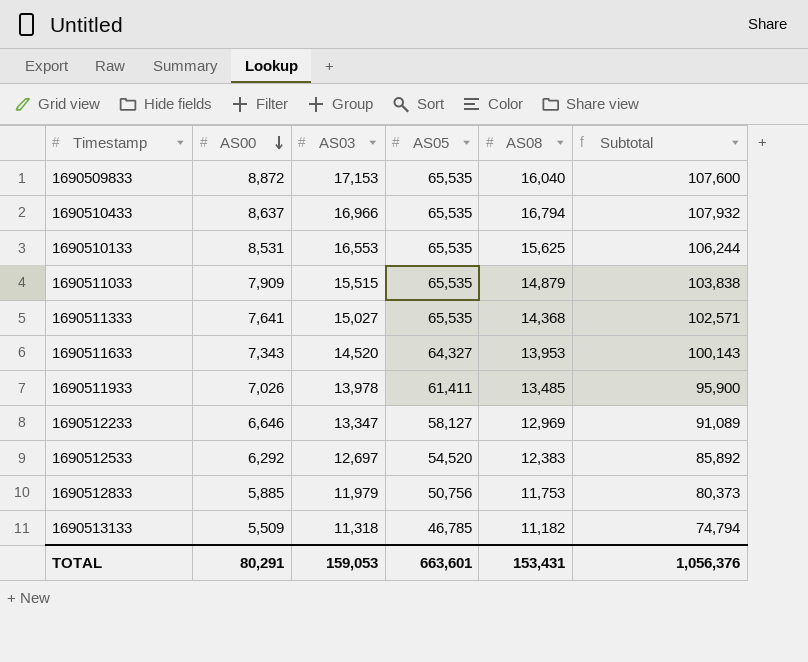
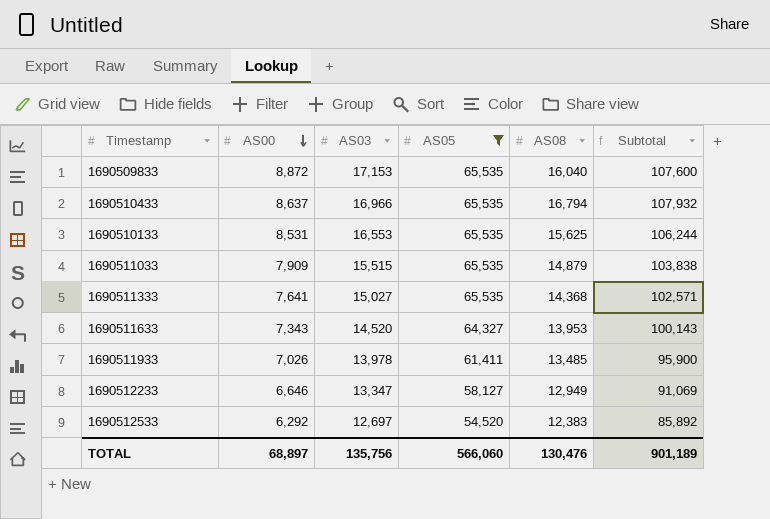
filter: none -> AS05 >= 54,520
1690512233 | AS08: 12,969 -> 12,949
1690512233 | Subtotal: 91,089 -> 91,069
TOTAL | AS00: 80,291 -> 68,897
TOTAL | AS03: 159,053 -> 135,756
TOTAL | AS05: 663,601 -> 566,060
TOTAL | AS08: 153,431 -> 130,476
TOTAL | Subtotal: 1,056,376 -> 901,189

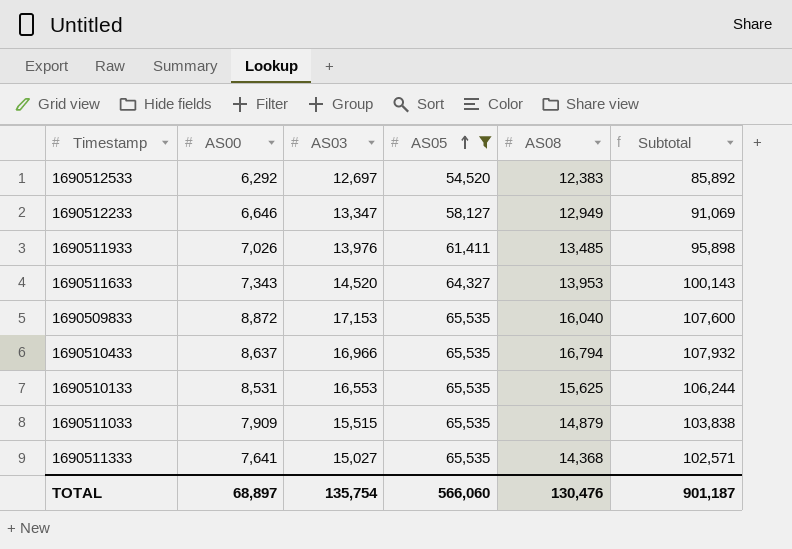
row order: AS00 descending -> AS05 ascending
1690511933 | AS03: 13,978 -> 13,976
1690511933 | Subtotal: 95,900 -> 95,898
TOTAL | AS03: 135,756 -> 135,754
TOTAL | Subtotal: 901,189 -> 901,187

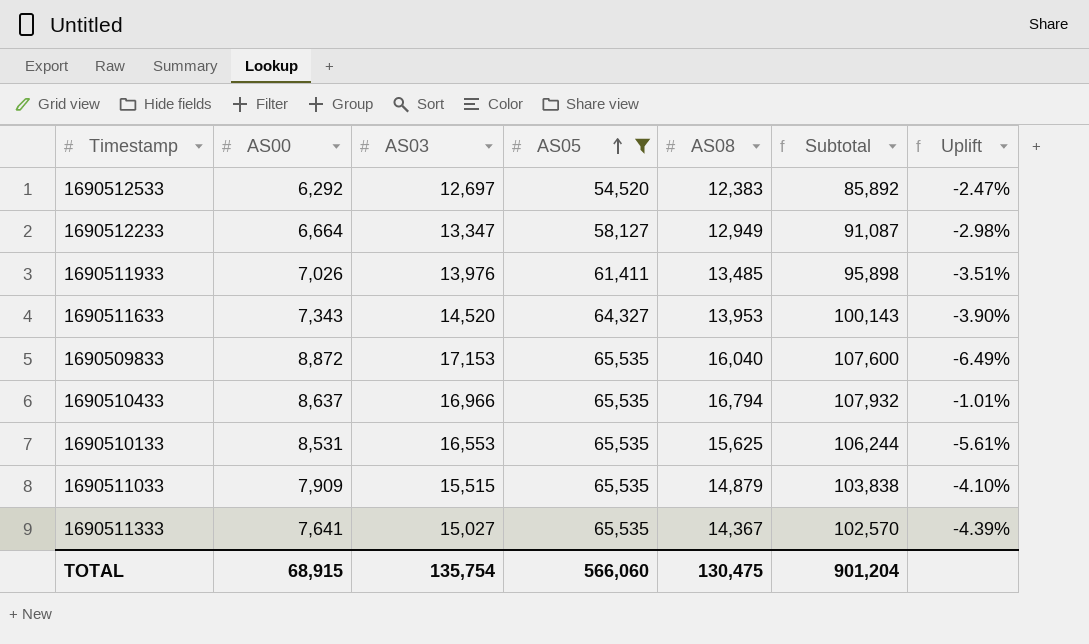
column Uplift | formula: none -> ([AS08] - [AS03]) / [AS03]
1690512233 | AS00: 6,646 -> 6,664
1690512233 | Subtotal: 91,069 -> 91,087
1690511333 | AS08: 14,368 -> 14,367
1690511333 | Subtotal: 102,571 -> 102,570
TOTAL | AS00: 68,897 -> 68,915
TOTAL | AS08: 130,476 -> 130,475
TOTAL | Subtotal: 901,187 -> 901,204

